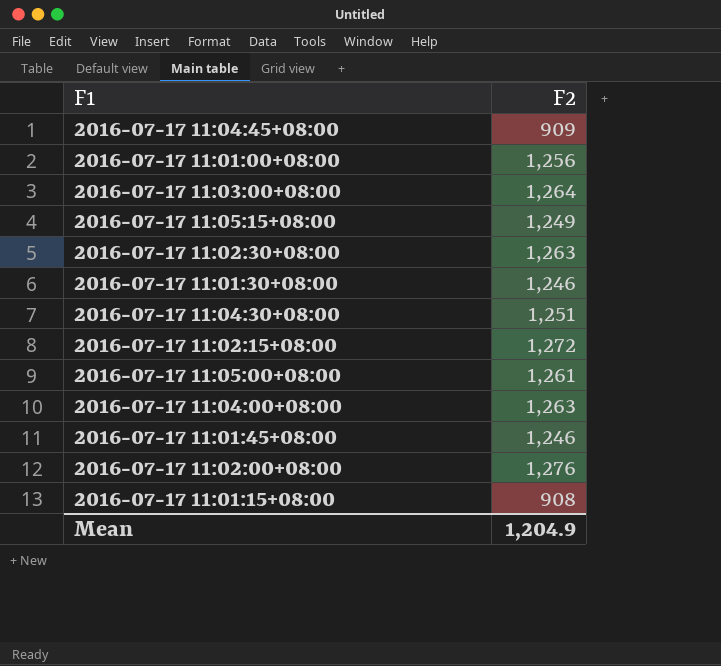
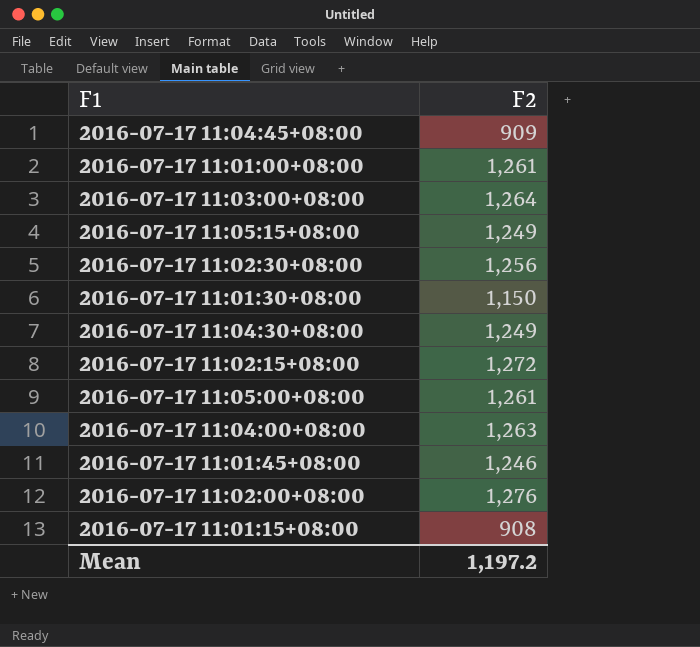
2016-07-17 11:01:00+08:00 | F2: 1,256 -> 1,261
2016-07-17 11:02:30+08:00 | F2: 1,263 -> 1,256
2016-07-17 11:01:30+08:00 | F2: 1,246 -> 1,150
2016-07-17 11:04:30+08:00 | F2: 1,251 -> 1,249
Mean | F2: 1,204.9 -> 1,197.2

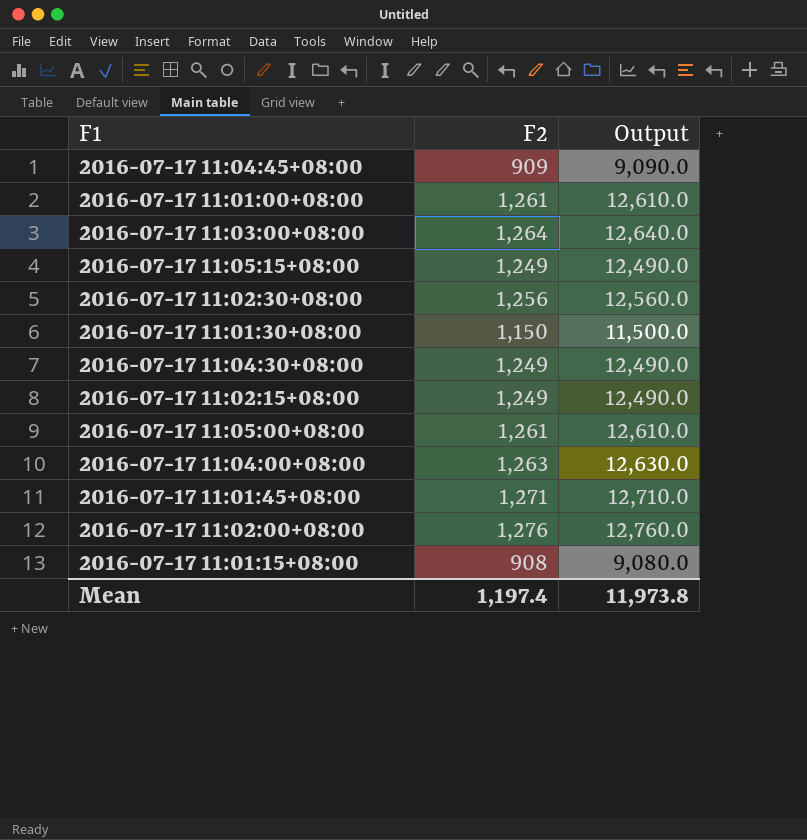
column Output | formula: none -> [F2] * 10
2016-07-17 11:02:15+08:00 | F2: 1,272 -> 1,249
2016-07-17 11:01:45+08:00 | F2: 1,246 -> 1,271
Mean | F2: 1,197.2 -> 1,197.4

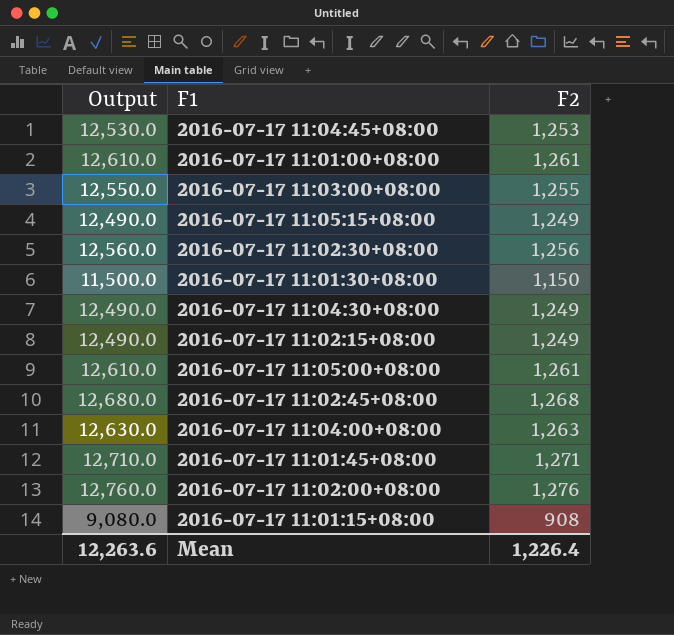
column Output | position: 3 -> 1
2016-07-17 11:04:45+08:00 | Output: 9,090.0 -> 12,530.0
2016-07-17 11:04:45+08:00 | F2: 909 -> 1,253
2016-07-17 11:03:00+08:00 | Output: 12,640.0 -> 12,550.0
2016-07-17 11:03:00+08:00 | F2: 1,264 -> 1,255
row 2016-07-17 11:02:45+08:00: none -> 12,680.0 | 1,268
Mean | Output: 11,973.8 -> 12,263.6
Mean | F2: 1,197.4 -> 1,226.4

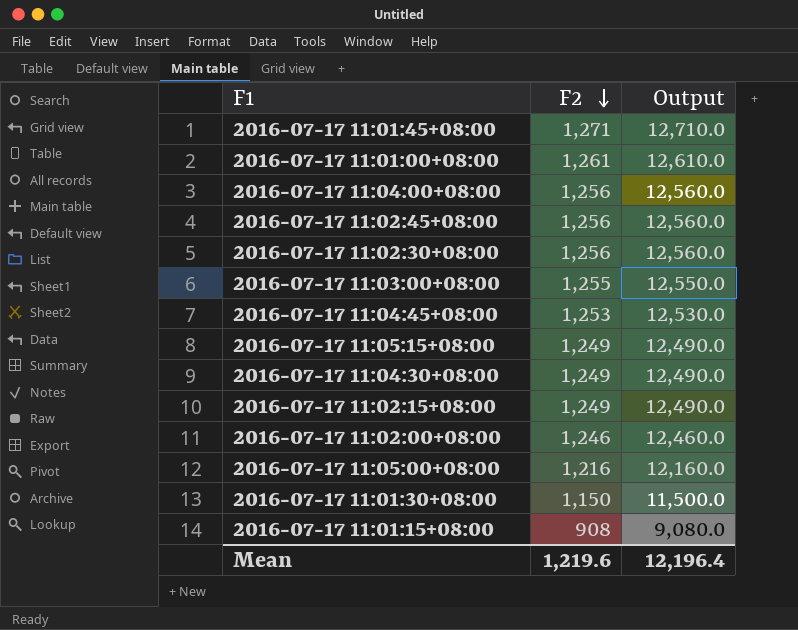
row order: none -> F2 descending
column Output | position: 1 -> 3
2016-07-17 11:04:00+08:00 | F2: 1,263 -> 1,256
2016-07-17 11:04:00+08:00 | Output: 12,630.0 -> 12,560.0
2016-07-17 11:02:45+08:00 | F2: 1,268 -> 1,256
2016-07-17 11:02:45+08:00 | Output: 12,680.0 -> 12,560.0
2016-07-17 11:02:00+08:00 | F2: 1,276 -> 1,246
2016-07-17 11:02:00+08:00 | Output: 12,760.0 -> 12,460.0
2016-07-17 11:05:00+08:00 | F2: 1,261 -> 1,216
2016-07-17 11:05:00+08:00 | Output: 12,610.0 -> 12,160.0
Mean | F2: 1,226.4 -> 1,219.6
Mean | Output: 12,263.6 -> 12,196.4

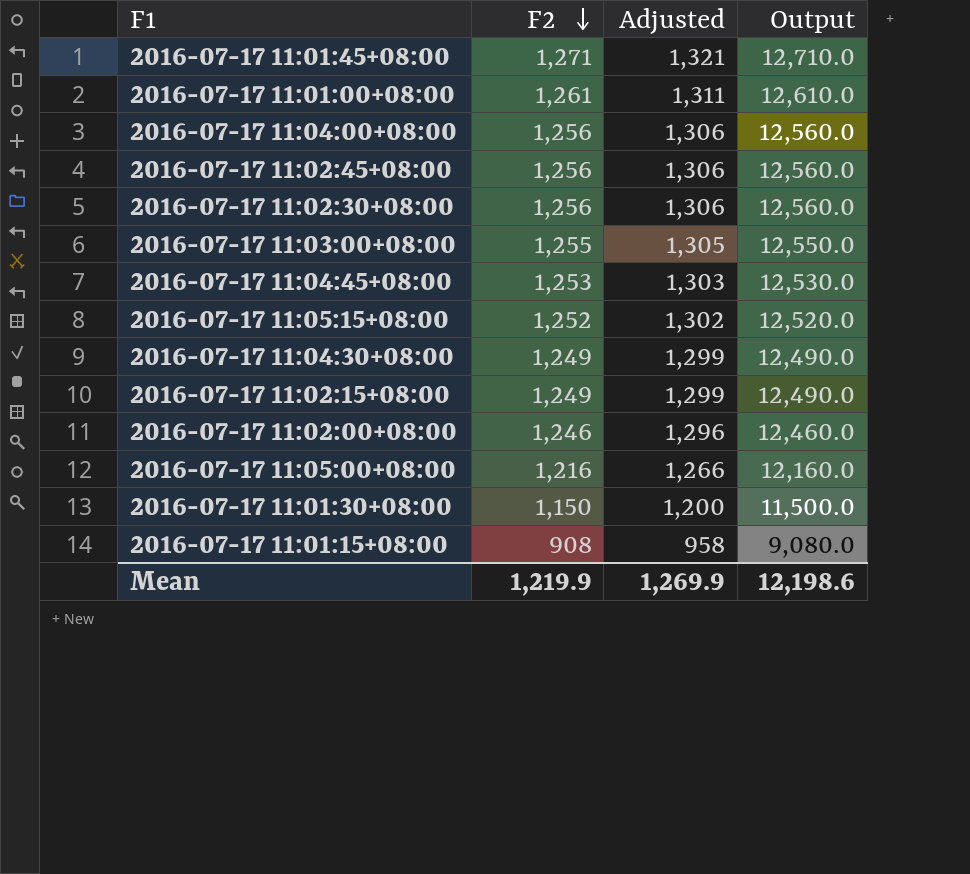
column Adjusted | formula: none -> [F2] + 50
2016-07-17 11:05:15+08:00 | F2: 1,249 -> 1,252
2016-07-17 11:05:15+08:00 | Output: 12,490.0 -> 12,520.0
Mean | F2: 1,219.6 -> 1,219.9
Mean | Output: 12,196.4 -> 12,198.6

